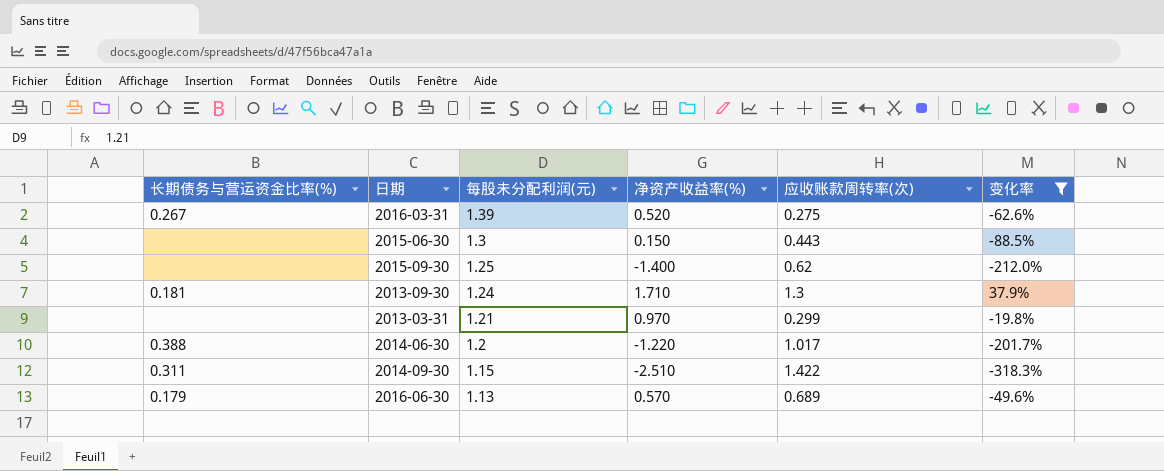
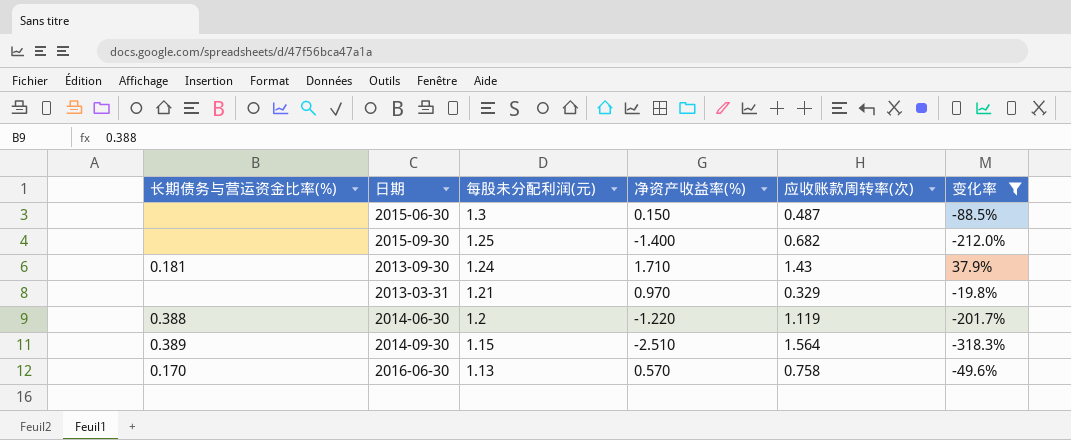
row 2016-03-31: 0.267 | 1.39 | 0.520 | 0.275 | -62.6% -> none
2015-06-30 | 应收账款周转率(次): 0.443 -> 0.487
2015-09-30 | 应收账款周转率(次): 0.62 -> 0.682
2013-09-30 | 应收账款周转率(次): 1.3 -> 1.43
2013-03-31 | 应收账款周转率(次): 0.299 -> 0.329
2014-06-30 | 应收账款周转率(次): 1.017 -> 1.119
2014-09-30 | 长期债务与营运资金比率(%): 0.311 -> 0.389
2014-09-30 | 应收账款周转率(次): 1.422 -> 1.564
2016-06-30 | 长期债务与营运资金比率(%): 0.179 -> 0.170
2016-06-30 | 应收账款周转率(次): 0.689 -> 0.758

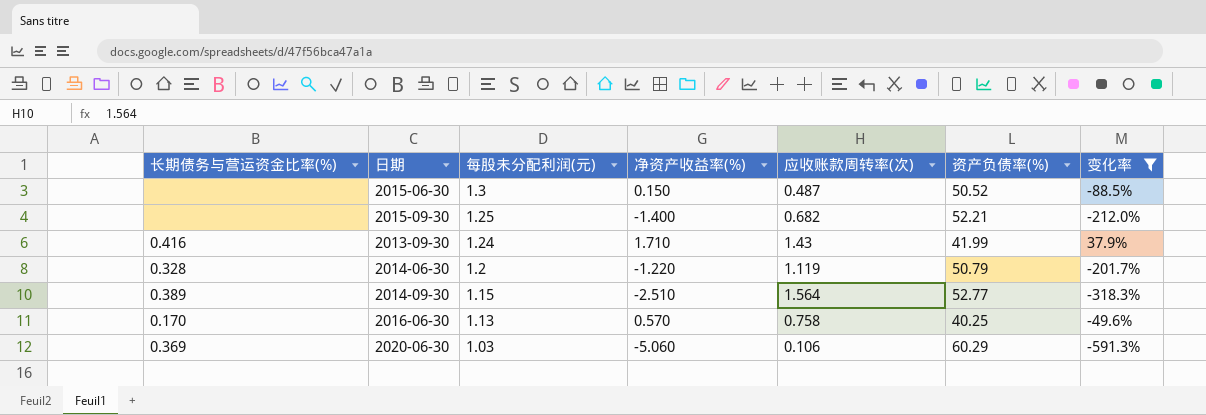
column 资产负债率(%) | position: none -> 6
row 2013-03-31: none | 1.21 | 0.970 | 0.329 | -19.8% -> none
2013-09-30 | 长期债务与营运资金比率(%): 0.181 -> 0.416
2014-06-30 | 长期债务与营运资金比率(%): 0.388 -> 0.328
row 2020-06-30: none -> 0.369 | 1.03 | -5.060 | 0.106 | 60.29 | -591.3%

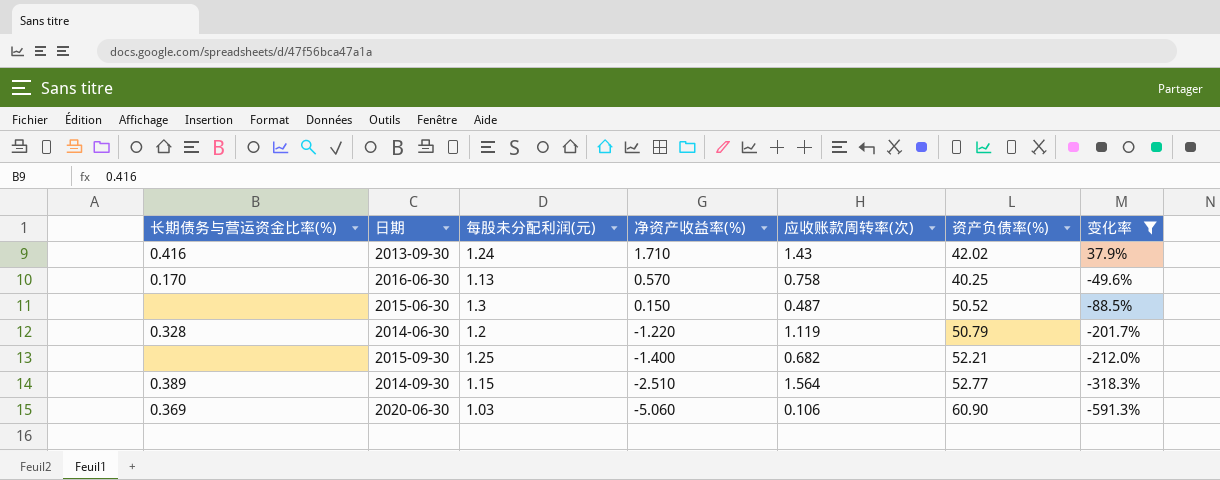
row order: 每股未分配利润(元) descending -> 净资产收益率(%) descending
2013-09-30 | 资产负债率(%): 41.99 -> 42.02
2020-06-30 | 资产负债率(%): 60.29 -> 60.90

